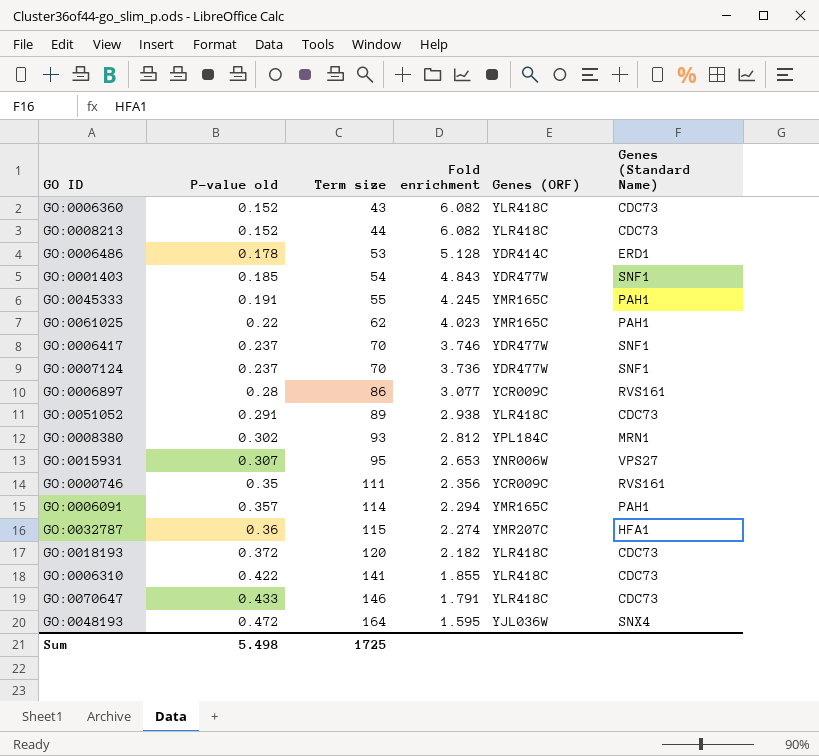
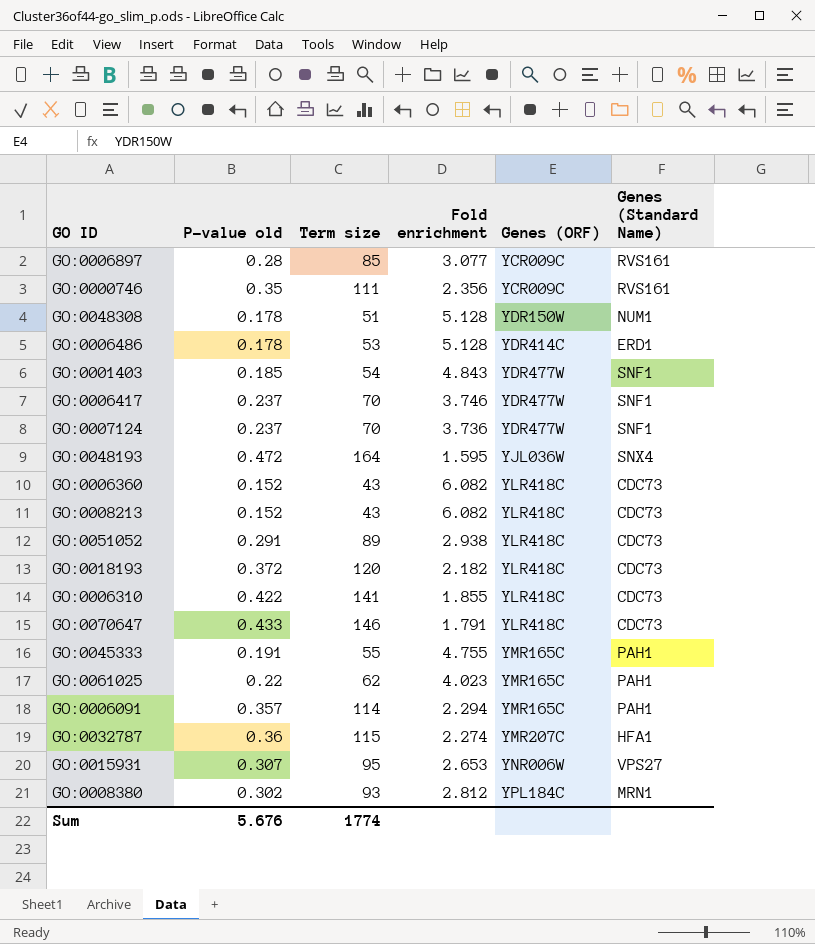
row order: P-value old ascending -> Genes (ORF) ascending
GO:0006897 | Term size: 86 -> 85
row GO:0048308: none -> 0.178 | 51 | 5.128 | YDR150W | NUM1
GO:0008213 | Term size: 44 -> 43
GO:0045333 | Fold enrichment: 4.245 -> 4.755
Sum | P-value old: 5.498 -> 5.676
Sum | Term size: 1725 -> 1774

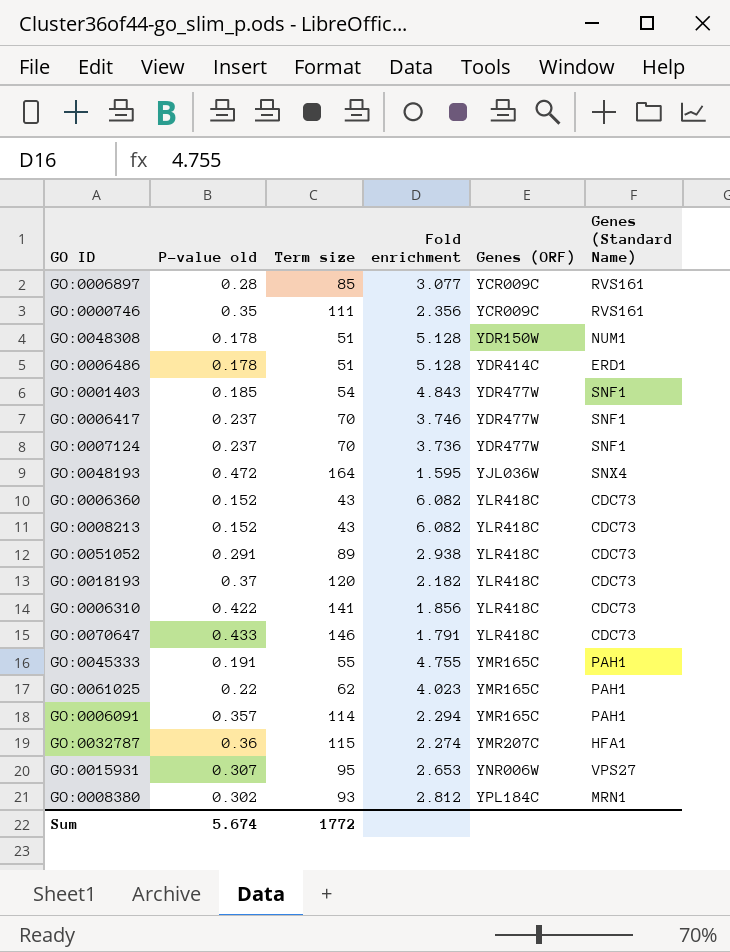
GO:0006486 | Term size: 53 -> 51
GO:0018193 | P-value old: 0.372 -> 0.37
GO:0006310 | Fold enrichment: 1.855 -> 1.856
Sum | P-value old: 5.676 -> 5.674
Sum | Term size: 1774 -> 1772

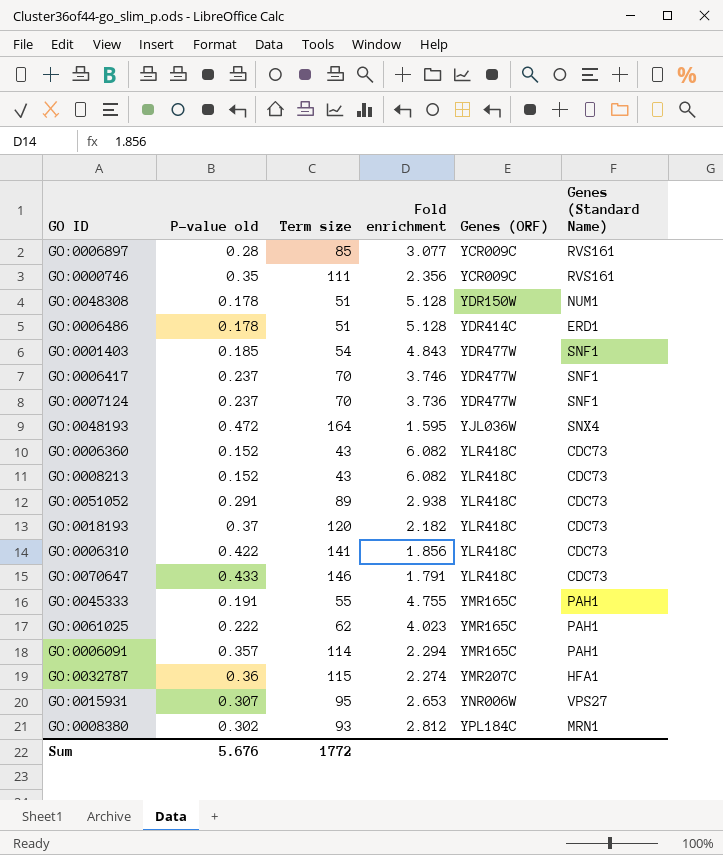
GO:0061025 | P-value old: 0.22 -> 0.222
Sum | P-value old: 5.674 -> 5.676

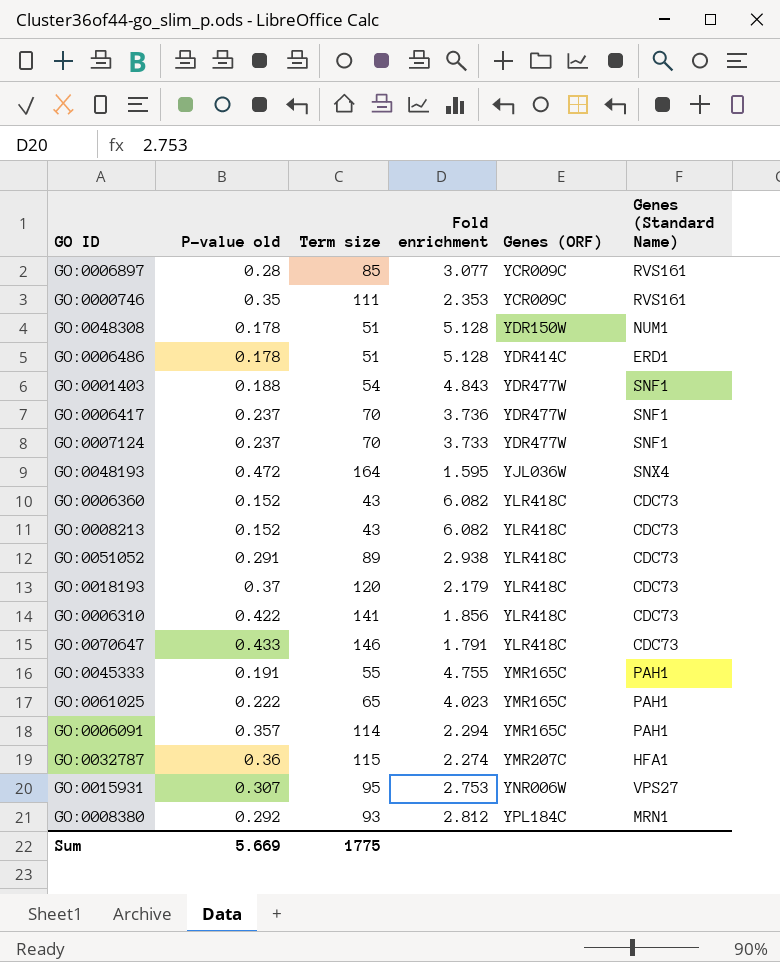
GO:0000746 | Fold enrichment: 2.356 -> 2.353
GO:0001403 | P-value old: 0.185 -> 0.188
GO:0006417 | Fold enrichment: 3.746 -> 3.736
GO:0007124 | Fold enrichment: 3.736 -> 3.733
GO:0018193 | Fold enrichment: 2.182 -> 2.179
GO:0061025 | Term size: 62 -> 65
GO:0015931 | Fold enrichment: 2.653 -> 2.753
GO:0008380 | P-value old: 0.302 -> 0.292
Sum | P-value old: 5.676 -> 5.669
Sum | Term size: 1772 -> 1775

